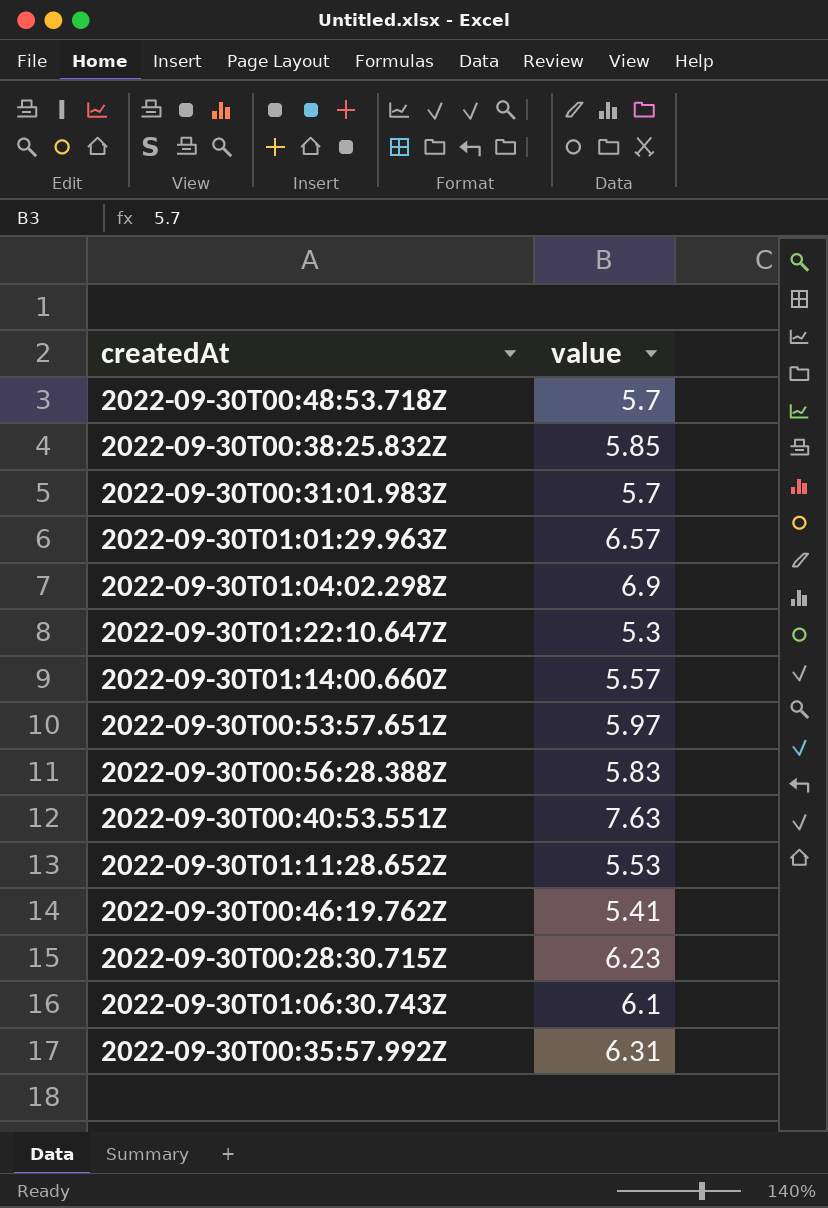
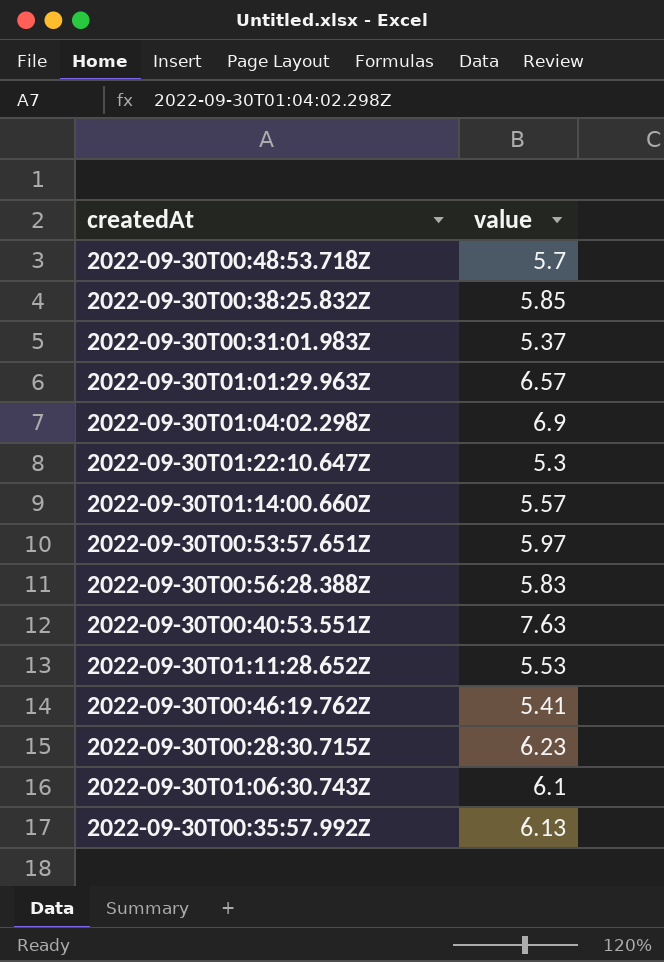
2022-09-30T00:31:01.983Z | value: 5.7 -> 5.37
2022-09-30T00:35:57.992Z | value: 6.31 -> 6.13

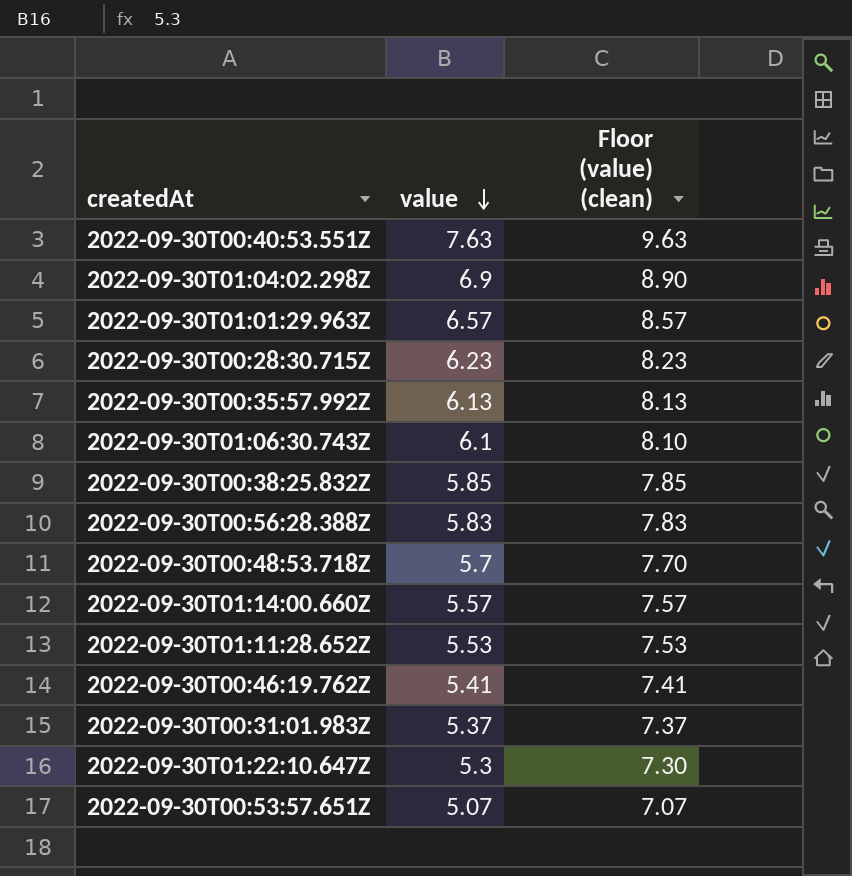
row order: none -> value descending
column Floor (value) (clean) | formula: none -> [value] + 2
2022-09-30T00:53:57.651Z | value: 5.97 -> 5.07

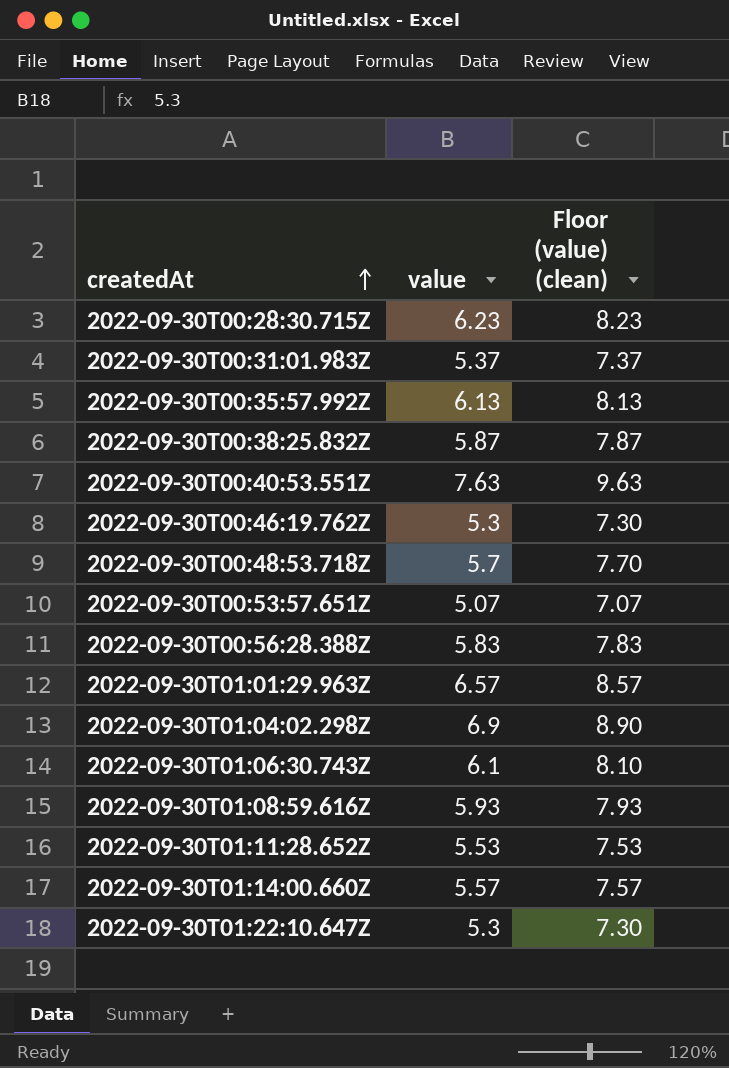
row order: value descending -> createdAt ascending
2022-09-30T00:38:25.832Z | value: 5.85 -> 5.87
2022-09-30T00:38:25.832Z | Floor (value) (clean): 7.85 -> 7.87
2022-09-30T00:46:19.762Z | value: 5.41 -> 5.3
2022-09-30T00:46:19.762Z | Floor (value) (clean): 7.41 -> 7.30
row 2022-09-30T01:08:59.616Z: none -> 5.93 | 7.93

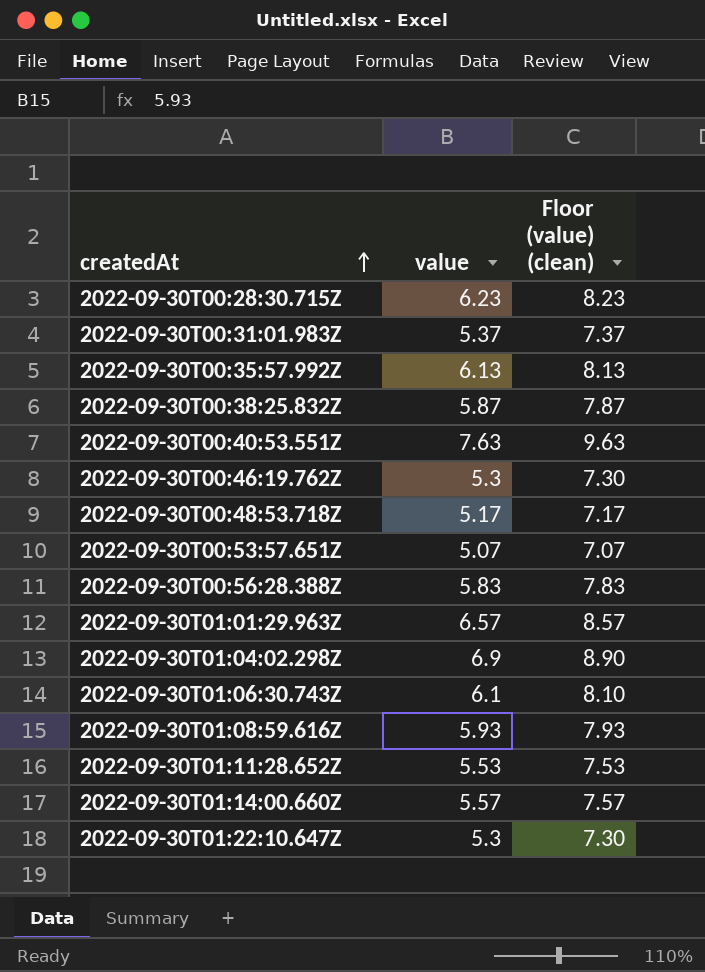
2022-09-30T00:48:53.718Z | value: 5.7 -> 5.17
2022-09-30T00:48:53.718Z | Floor (value) (clean): 7.70 -> 7.17

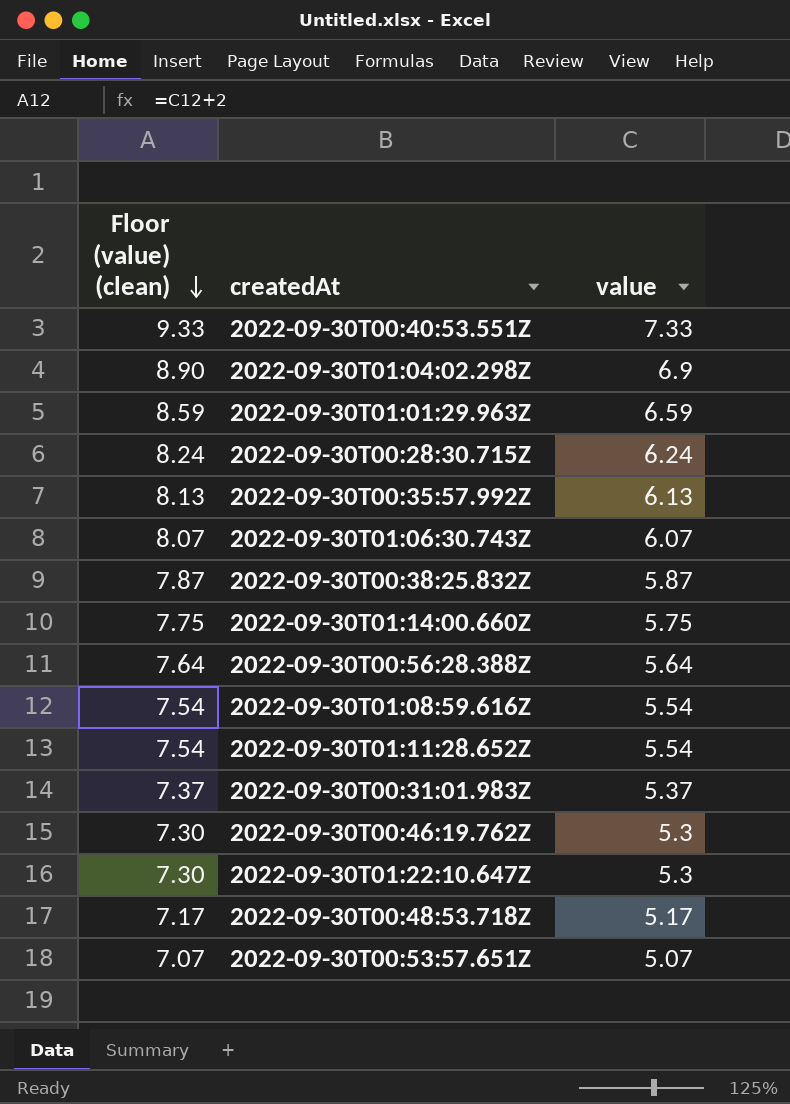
row order: createdAt ascending -> Floor (value) (clean) descending
column Floor (value) (clean) | position: 3 -> 1
2022-09-30T00:40:53.551Z | Floor (value) (clean): 9.63 -> 9.33
2022-09-30T00:40:53.551Z | value: 7.63 -> 7.33
2022-09-30T01:01:29.963Z | Floor (value) (clean): 8.57 -> 8.59
2022-09-30T01:01:29.963Z | value: 6.57 -> 6.59
2022-09-30T00:28:30.715Z | Floor (value) (clean): 8.23 -> 8.24
2022-09-30T00:28:30.715Z | value: 6.23 -> 6.24
2022-09-30T01:06:30.743Z | Floor (value) (clean): 8.10 -> 8.07
2022-09-30T01:06:30.743Z | value: 6.1 -> 6.07
2022-09-30T01:14:00.660Z | Floor (value) (clean): 7.57 -> 7.75
2022-09-30T01:14:00.660Z | value: 5.57 -> 5.75
2022-09-30T00:56:28.388Z | Floor (value) (clean): 7.83 -> 7.64
2022-09-30T00:56:28.388Z | value: 5.83 -> 5.64
2022-09-30T01:08:59.616Z | Floor (value) (clean): 7.93 -> 7.54
2022-09-30T01:08:59.616Z | value: 5.93 -> 5.54
2022-09-30T01:11:28.652Z | Floor (value) (clean): 7.53 -> 7.54
2022-09-30T01:11:28.652Z | value: 5.53 -> 5.54

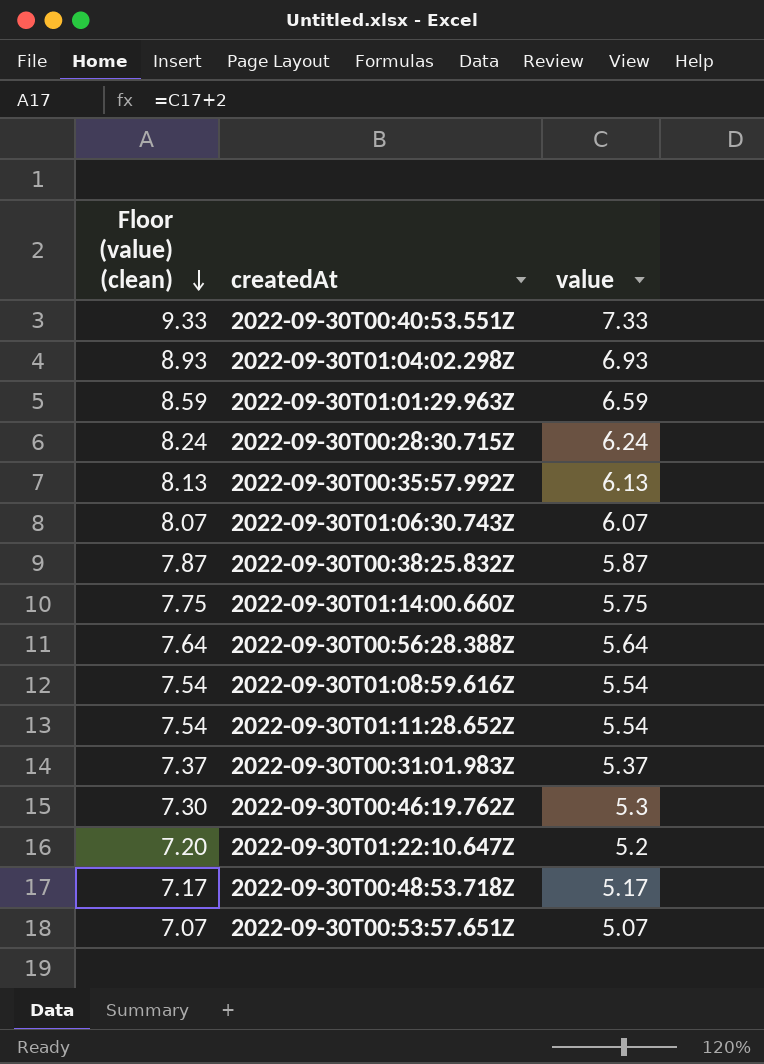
2022-09-30T01:04:02.298Z | Floor (value) (clean): 8.90 -> 8.93
2022-09-30T01:04:02.298Z | value: 6.9 -> 6.93
2022-09-30T01:22:10.647Z | Floor (value) (clean): 7.30 -> 7.20
2022-09-30T01:22:10.647Z | value: 5.3 -> 5.2

